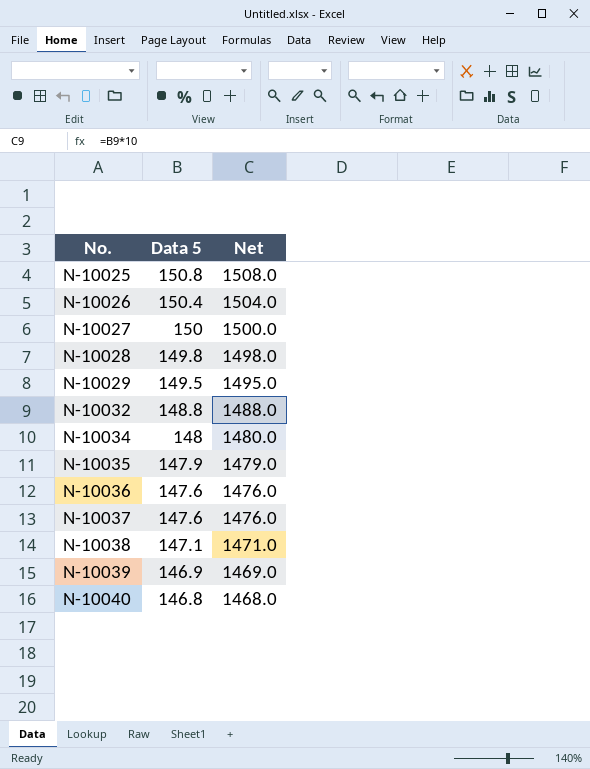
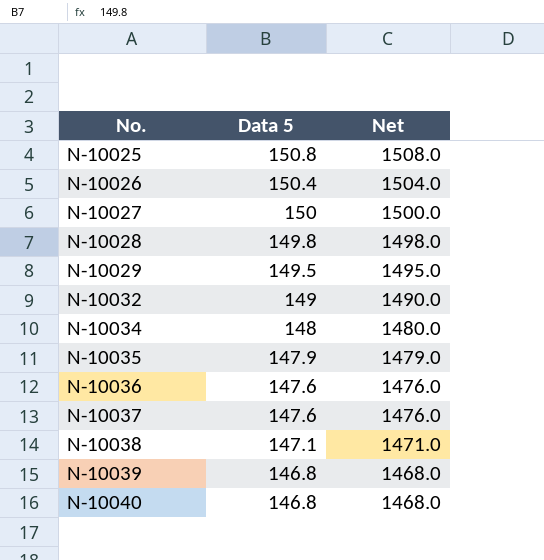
N-10032 | Data 5: 148.8 -> 149
N-10032 | Net: 1488.0 -> 1490.0
N-10039 | Data 5: 146.9 -> 146.8
N-10039 | Net: 1469.0 -> 1468.0

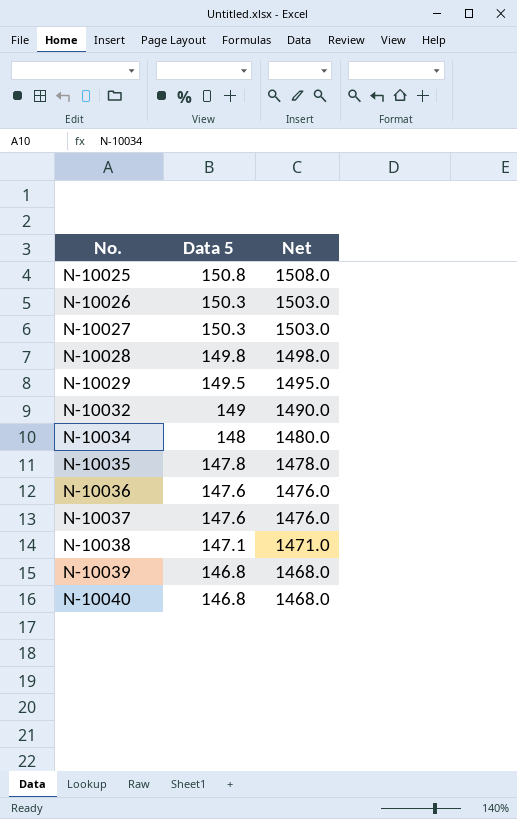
N-10026 | Data 5: 150.4 -> 150.3
N-10026 | Net: 1504.0 -> 1503.0
N-10027 | Data 5: 150 -> 150.3
N-10027 | Net: 1500.0 -> 1503.0
N-10035 | Data 5: 147.9 -> 147.8
N-10035 | Net: 1479.0 -> 1478.0

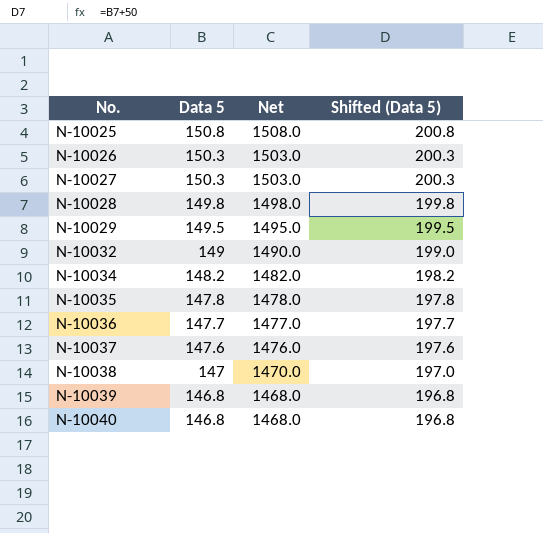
column Shifted (Data 5) | formula: none -> [Data 5] + 50
N-10034 | Data 5: 148 -> 148.2
N-10034 | Net: 1480.0 -> 1482.0
N-10036 | Data 5: 147.6 -> 147.7
N-10036 | Net: 1476.0 -> 1477.0
N-10038 | Data 5: 147.1 -> 147
N-10038 | Net: 1471.0 -> 1470.0

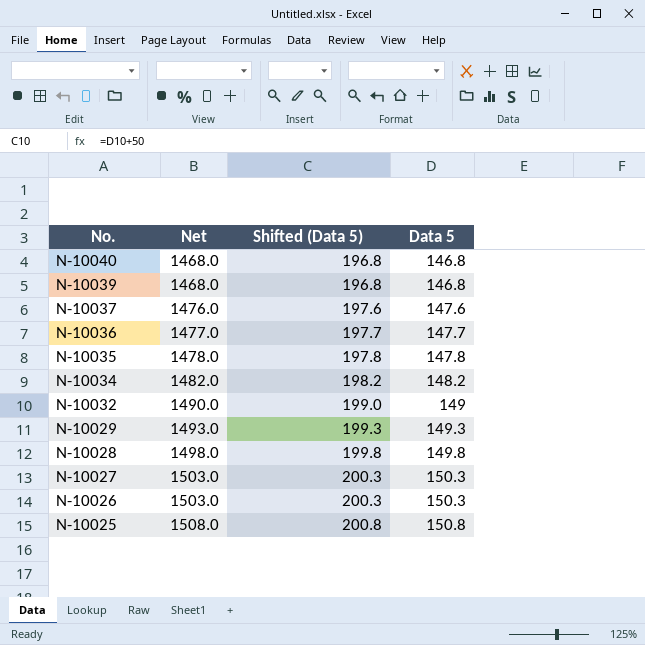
row order: No. ascending -> No. descending
column Data 5 | position: 2 -> 4
row N-10038: 147 | 1470.0 | 197.0 -> none
N-10029 | Net: 1495.0 -> 1493.0
N-10029 | Shifted (Data 5): 199.5 -> 199.3
N-10029 | Data 5: 149.5 -> 149.3

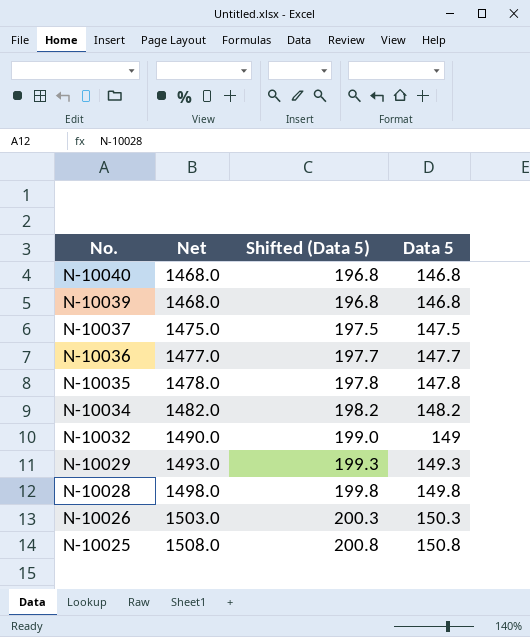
row N-10027: 1503.0 | 200.3 | 150.3 -> none
N-10037 | Net: 1476.0 -> 1475.0
N-10037 | Shifted (Data 5): 197.6 -> 197.5
N-10037 | Data 5: 147.6 -> 147.5

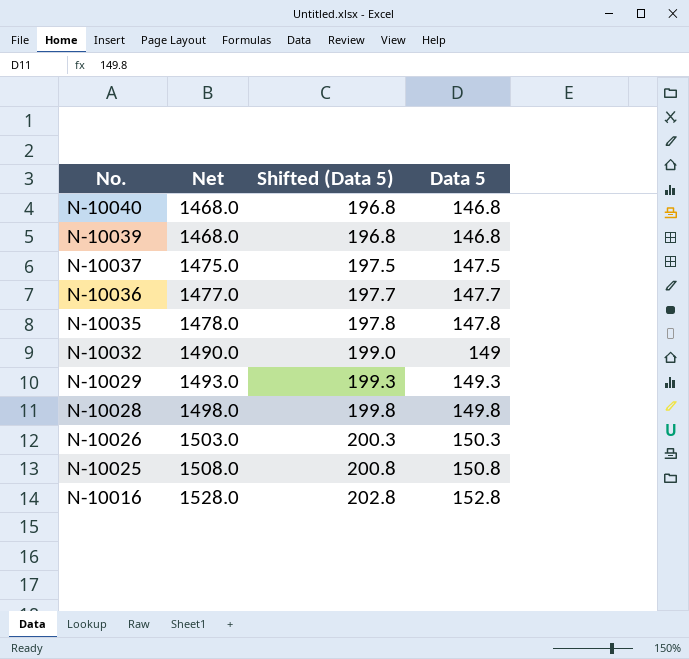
row N-10034: 1482.0 | 198.2 | 148.2 -> none
row N-10016: none -> 1528.0 | 202.8 | 152.8

